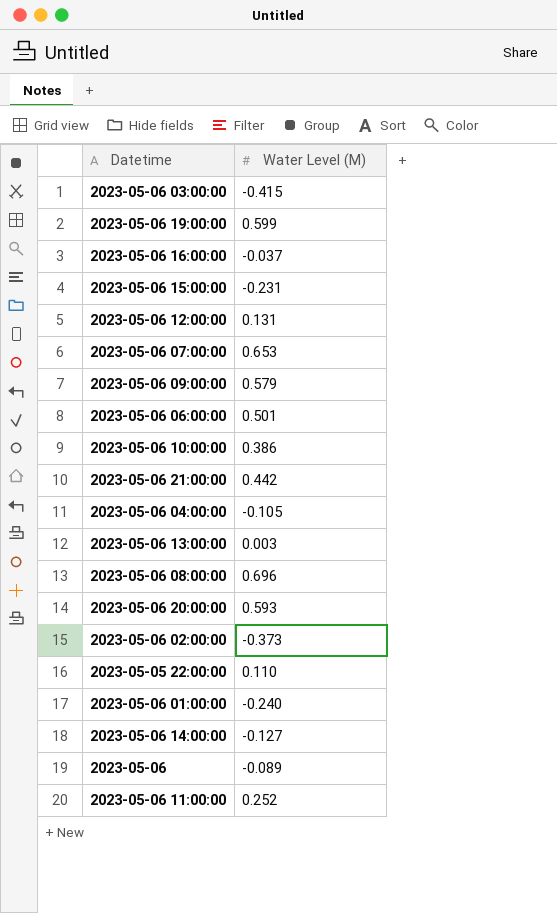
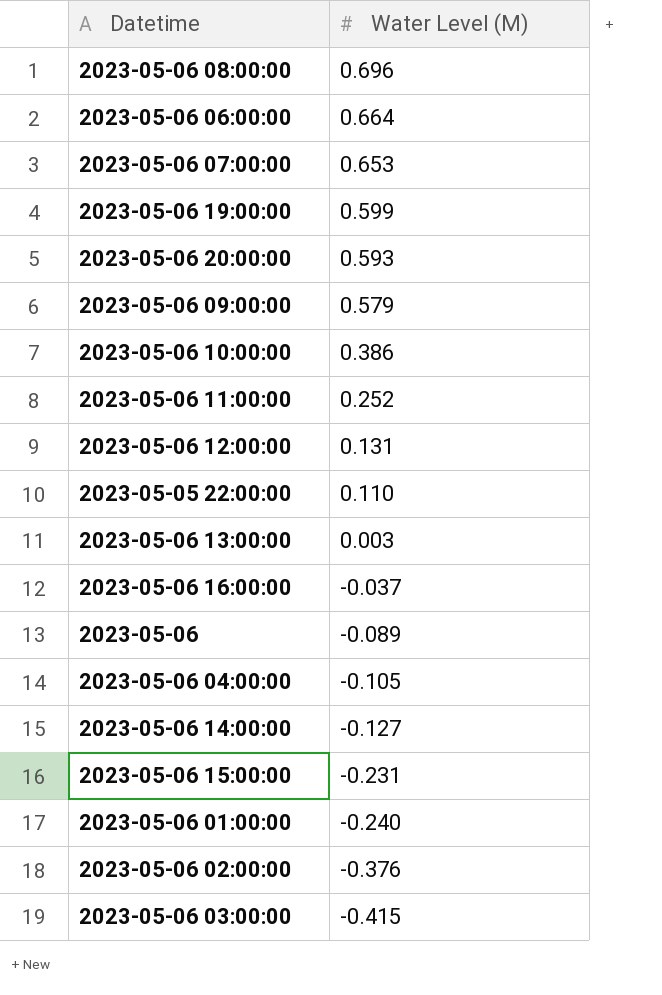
row order: none -> Water Level (M) descending
row 2023-05-06 21:00:00: 0.442 -> none
2023-05-06 06:00:00 | Water Level (M): 0.501 -> 0.664
2023-05-06 02:00:00 | Water Level (M): -0.373 -> -0.376

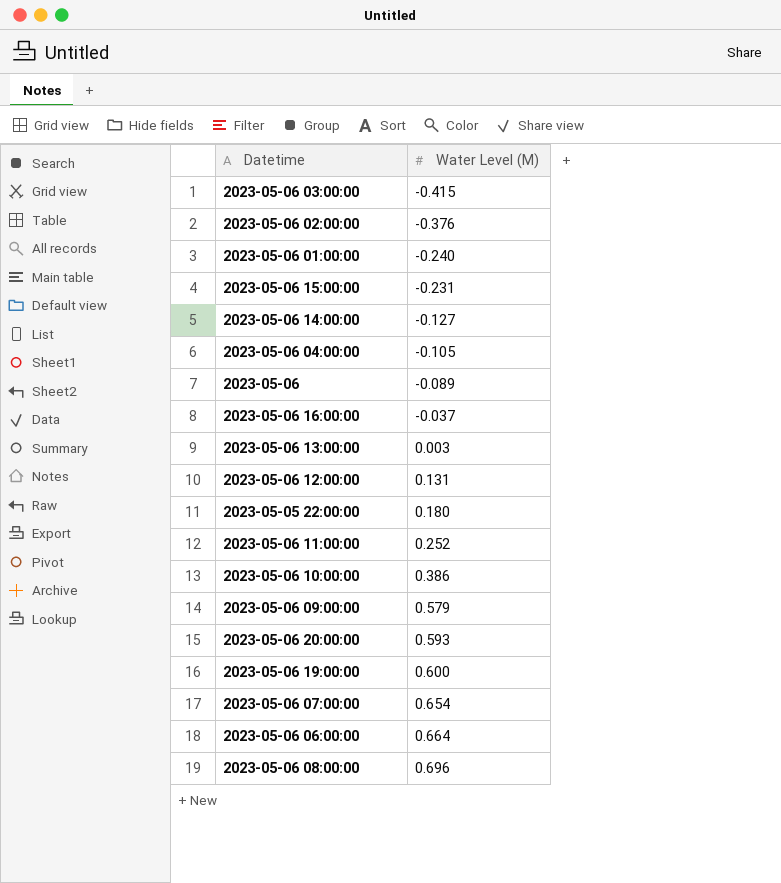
row order: Water Level (M) descending -> Water Level (M) ascending
2023-05-05 22:00:00 | Water Level (M): 0.110 -> 0.180
2023-05-06 19:00:00 | Water Level (M): 0.599 -> 0.600
2023-05-06 07:00:00 | Water Level (M): 0.653 -> 0.654

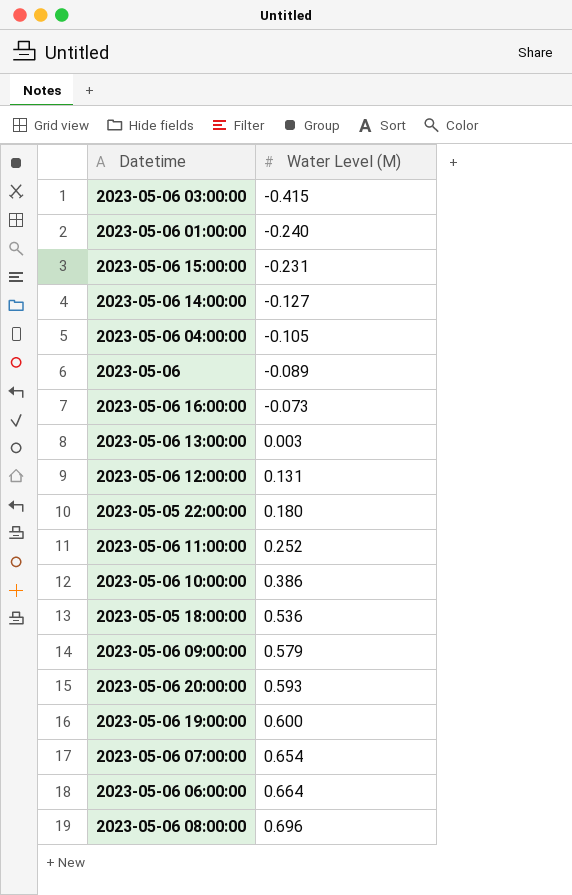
row 2023-05-06 02:00:00: -0.376 -> none
2023-05-06 16:00:00 | Water Level (M): -0.037 -> -0.073
row 2023-05-05 18:00:00: none -> 0.536

